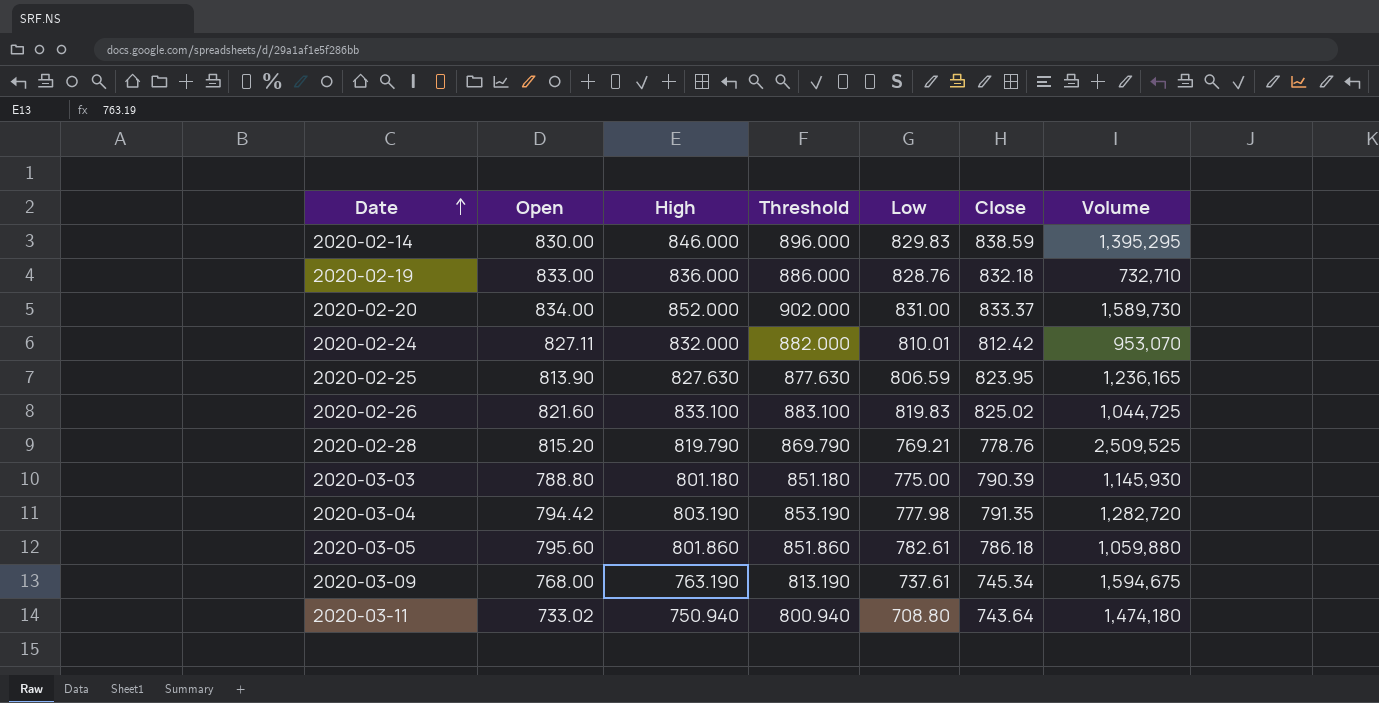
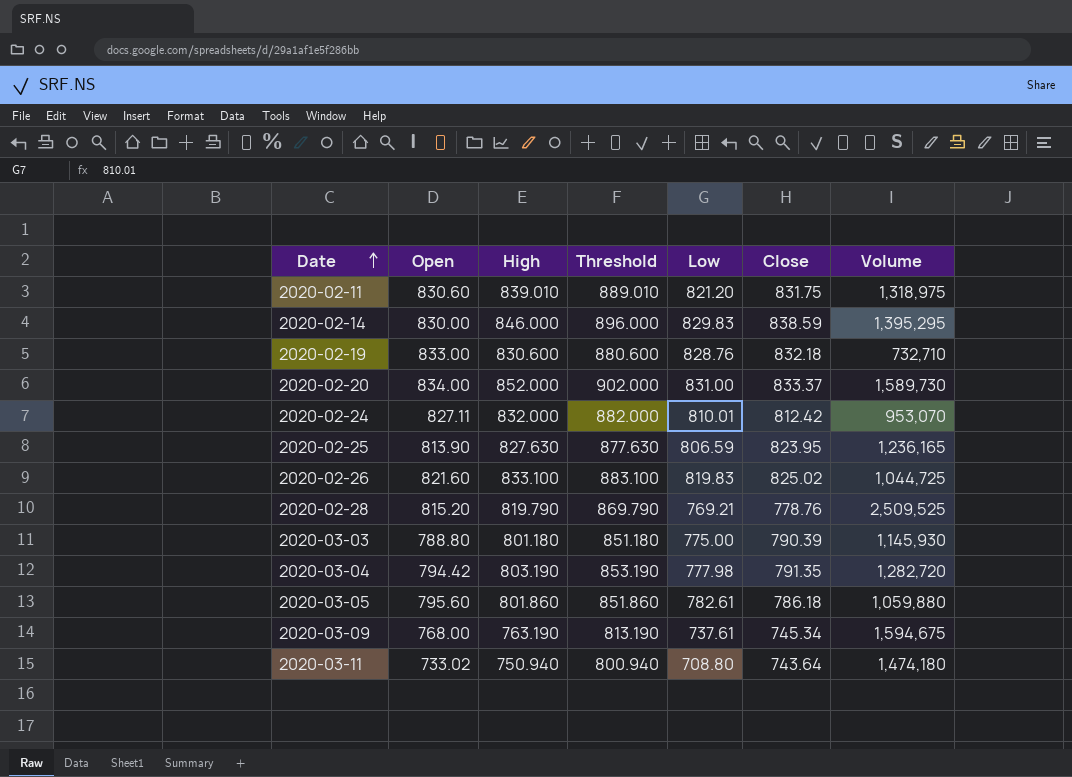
row 2020-02-11: none -> 830.60 | 839.010 | 889.010 | 821.20 | 831.75 | 1,318,975
2020-02-19 | High: 836.000 -> 830.600
2020-02-19 | Threshold: 886.000 -> 880.600

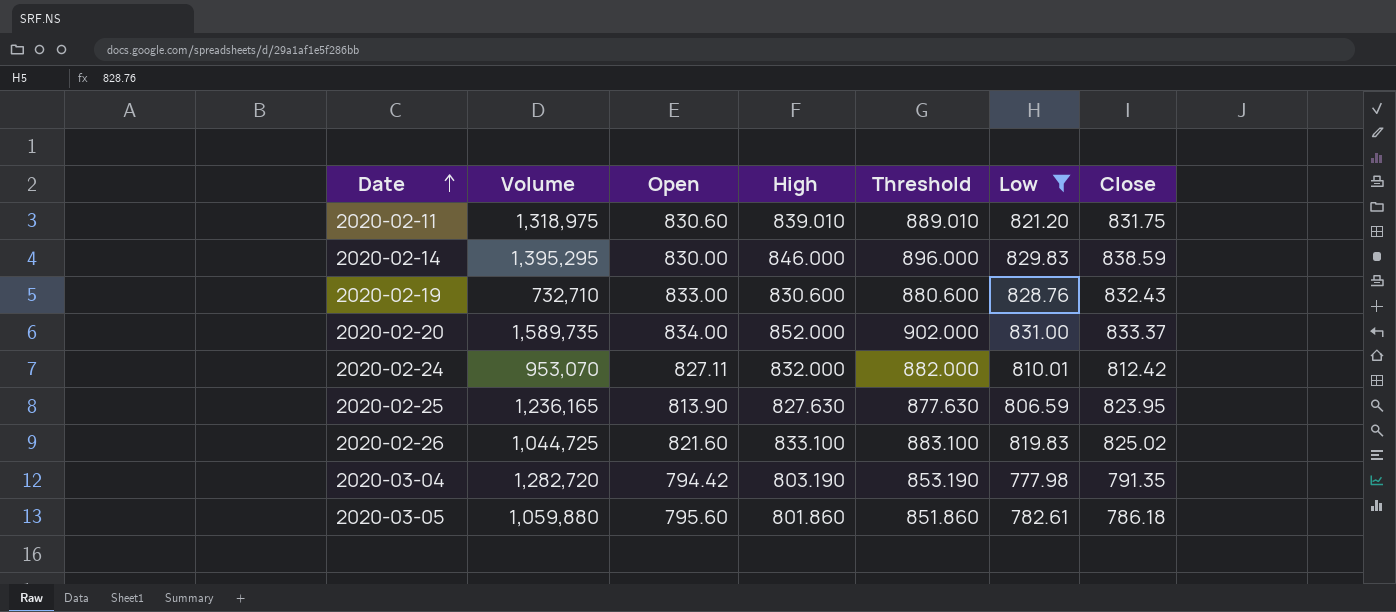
filter: none -> Low >= 777.98
column Volume | position: 7 -> 2
2020-02-19 | Close: 832.18 -> 832.43
2020-02-20 | Volume: 1,589,730 -> 1,589,735

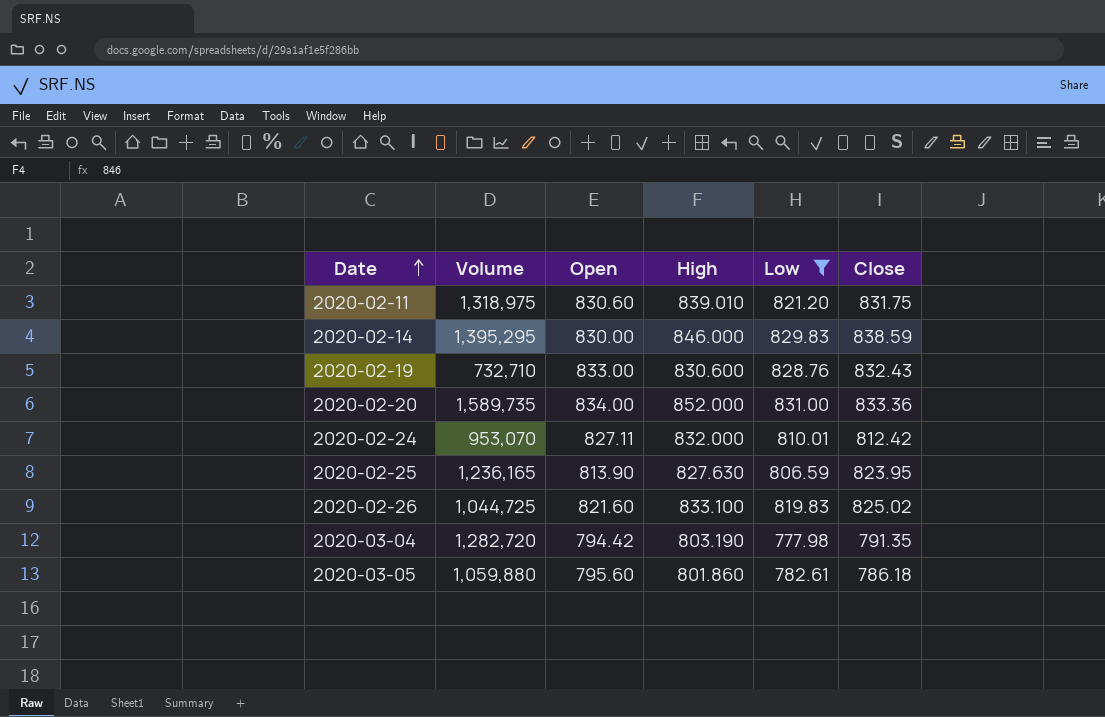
column Threshold | formula: [High] + 50 -> none
2020-02-20 | Close: 833.37 -> 833.36

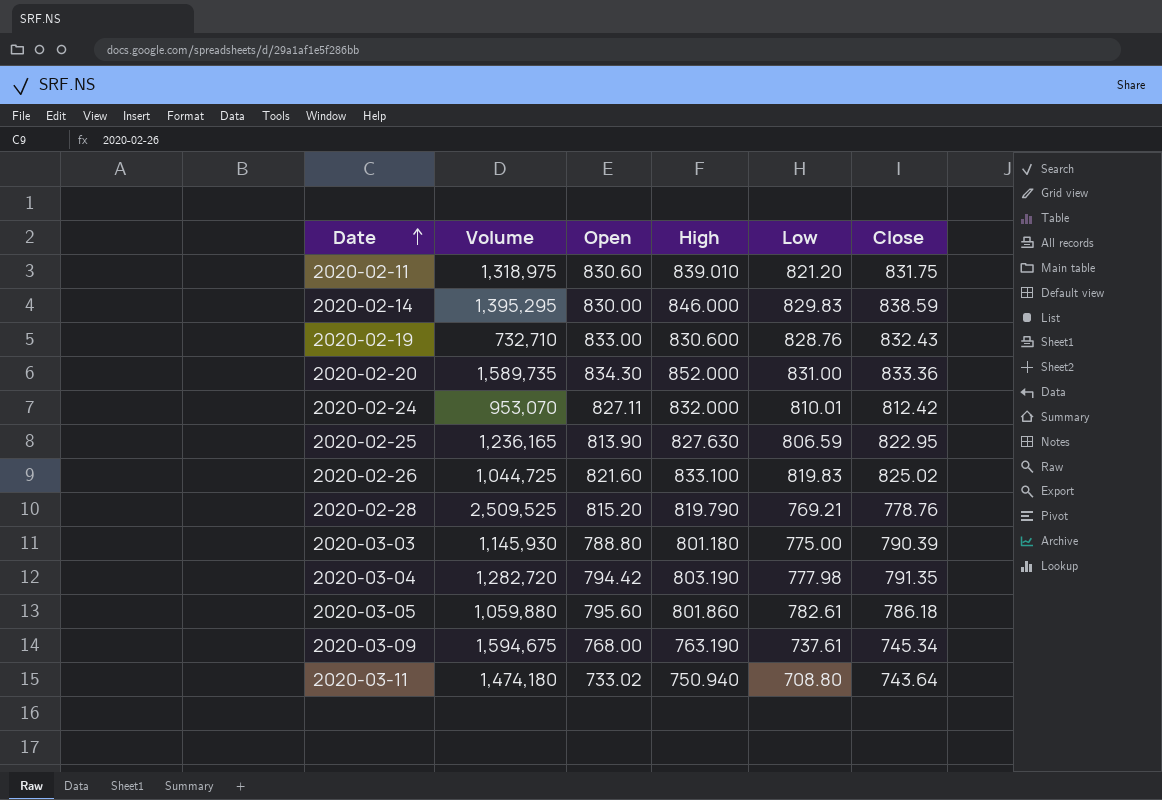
filter: Low >= 777.98 -> none
2020-02-20 | Open: 834.00 -> 834.30
2020-02-25 | Close: 823.95 -> 822.95

